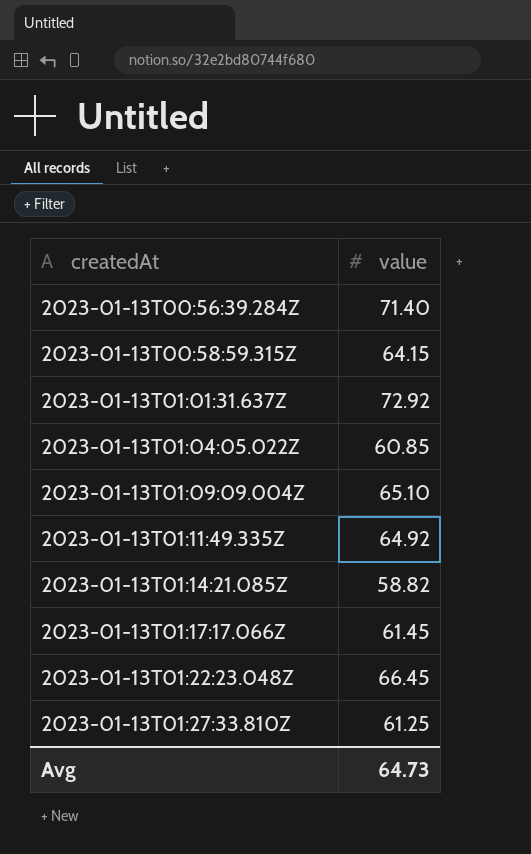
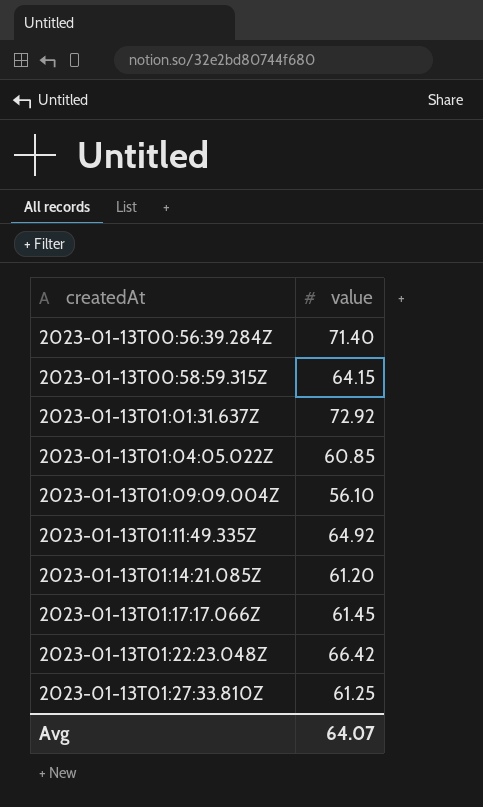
2023-01-13T01:09:09.004Z | value: 65.10 -> 56.10
2023-01-13T01:14:21.085Z | value: 58.82 -> 61.20
2023-01-13T01:22:23.048Z | value: 66.45 -> 66.42
Avg | value: 64.73 -> 64.07

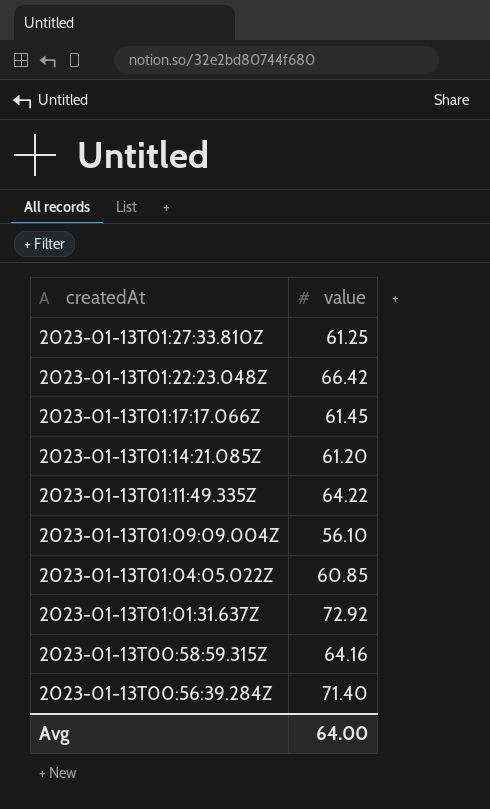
row order: createdAt ascending -> createdAt descending
2023-01-13T01:11:49.335Z | value: 64.92 -> 64.22
2023-01-13T00:58:59.315Z | value: 64.15 -> 64.16
Avg | value: 64.07 -> 64.00

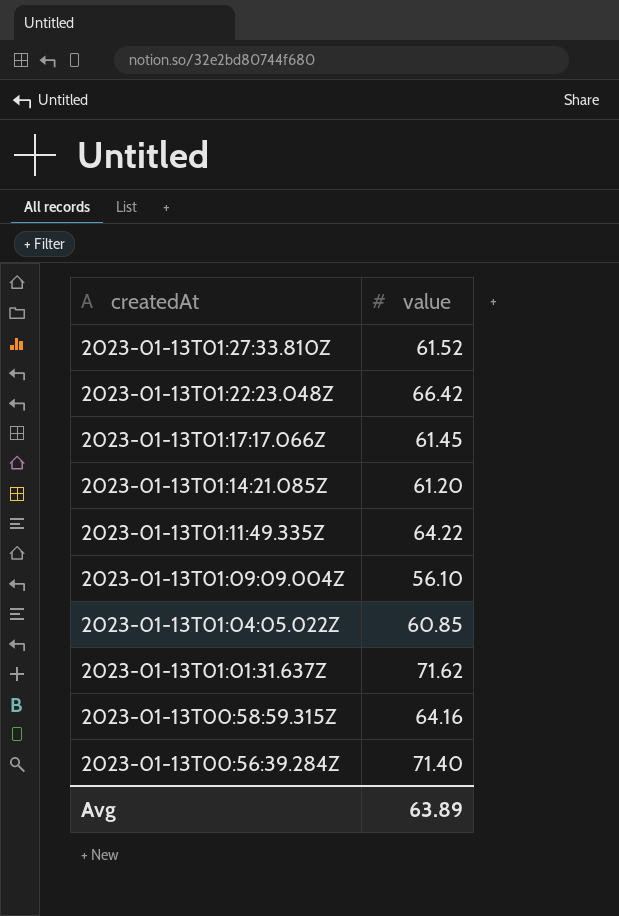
2023-01-13T01:27:33.810Z | value: 61.25 -> 61.52
2023-01-13T01:01:31.637Z | value: 72.92 -> 71.62
Avg | value: 64.00 -> 63.89

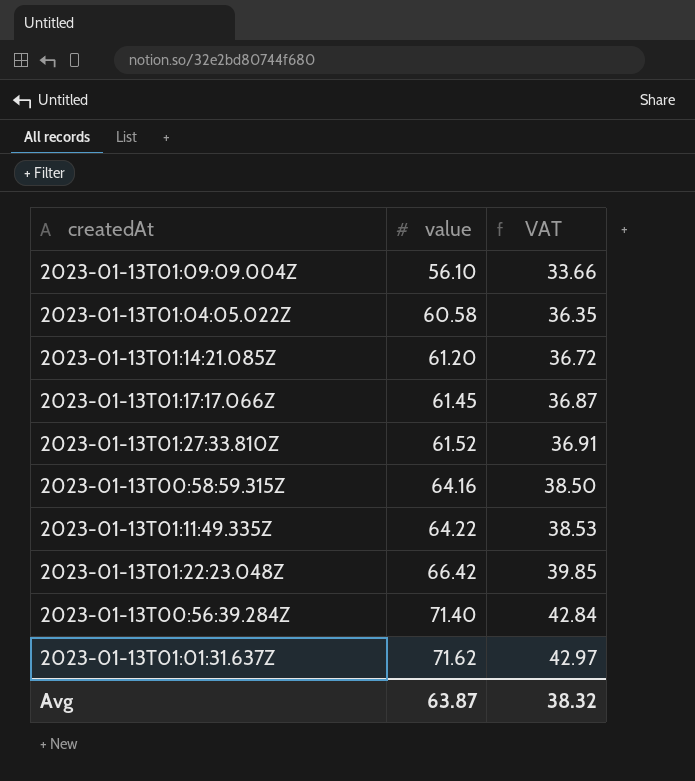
row order: createdAt descending -> value ascending
column VAT | formula: none -> [value] * 0.6
2023-01-13T01:04:05.022Z | value: 60.85 -> 60.58
Avg | value: 63.89 -> 63.87

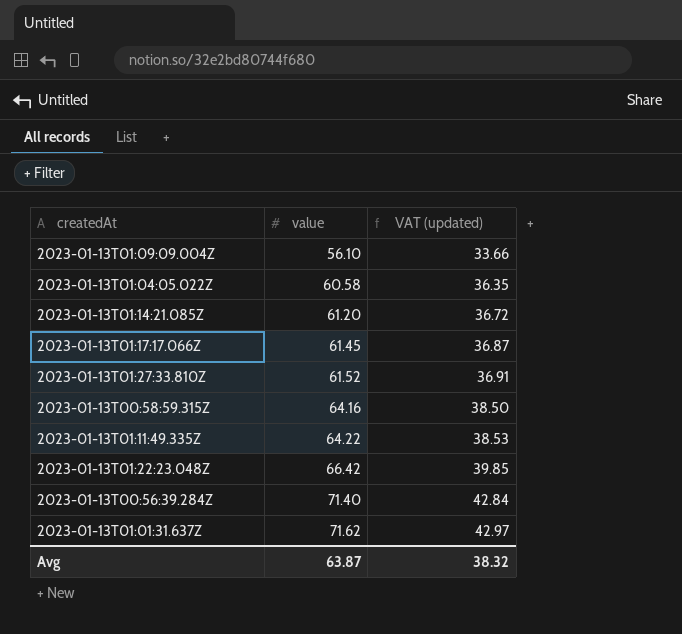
column name: VAT -> VAT (updated)

